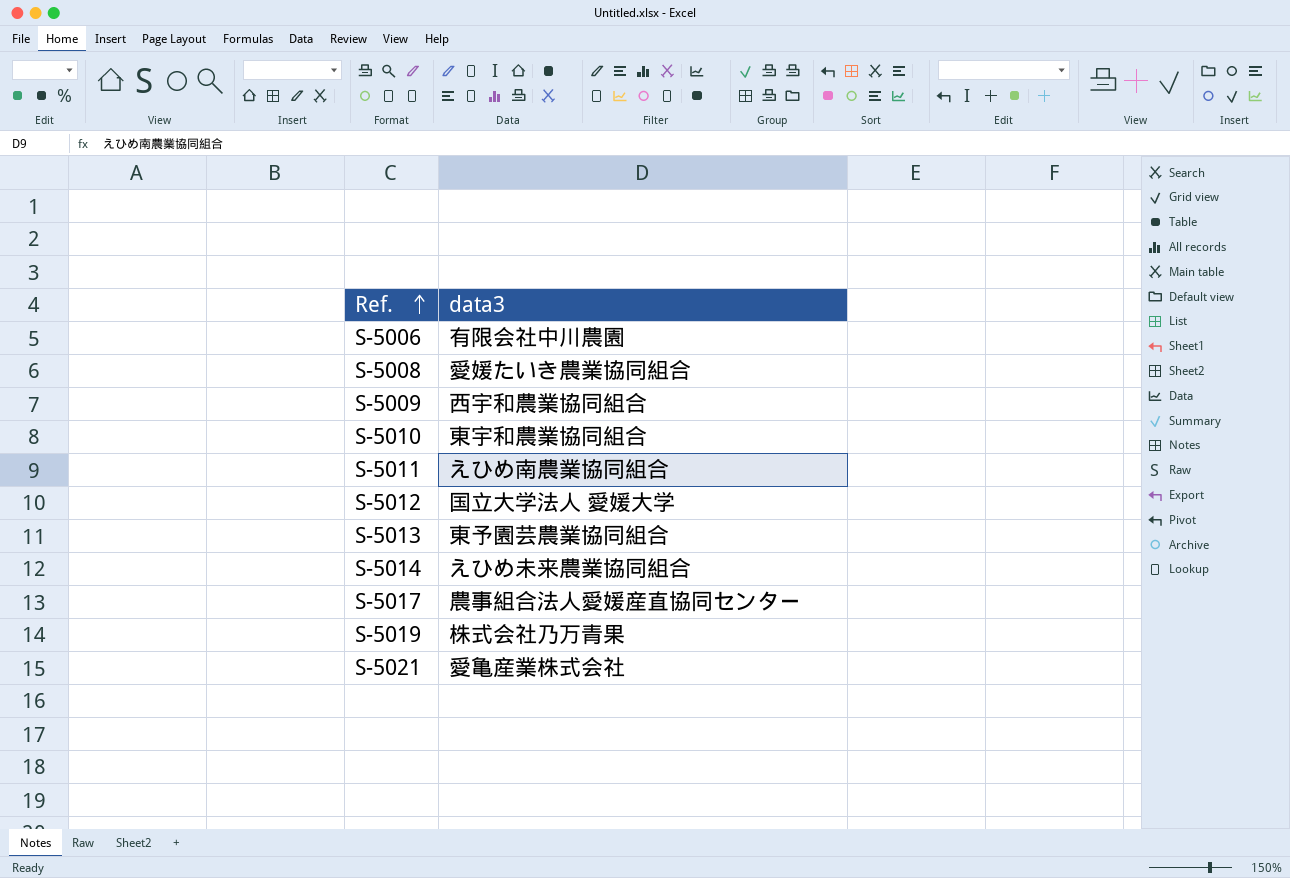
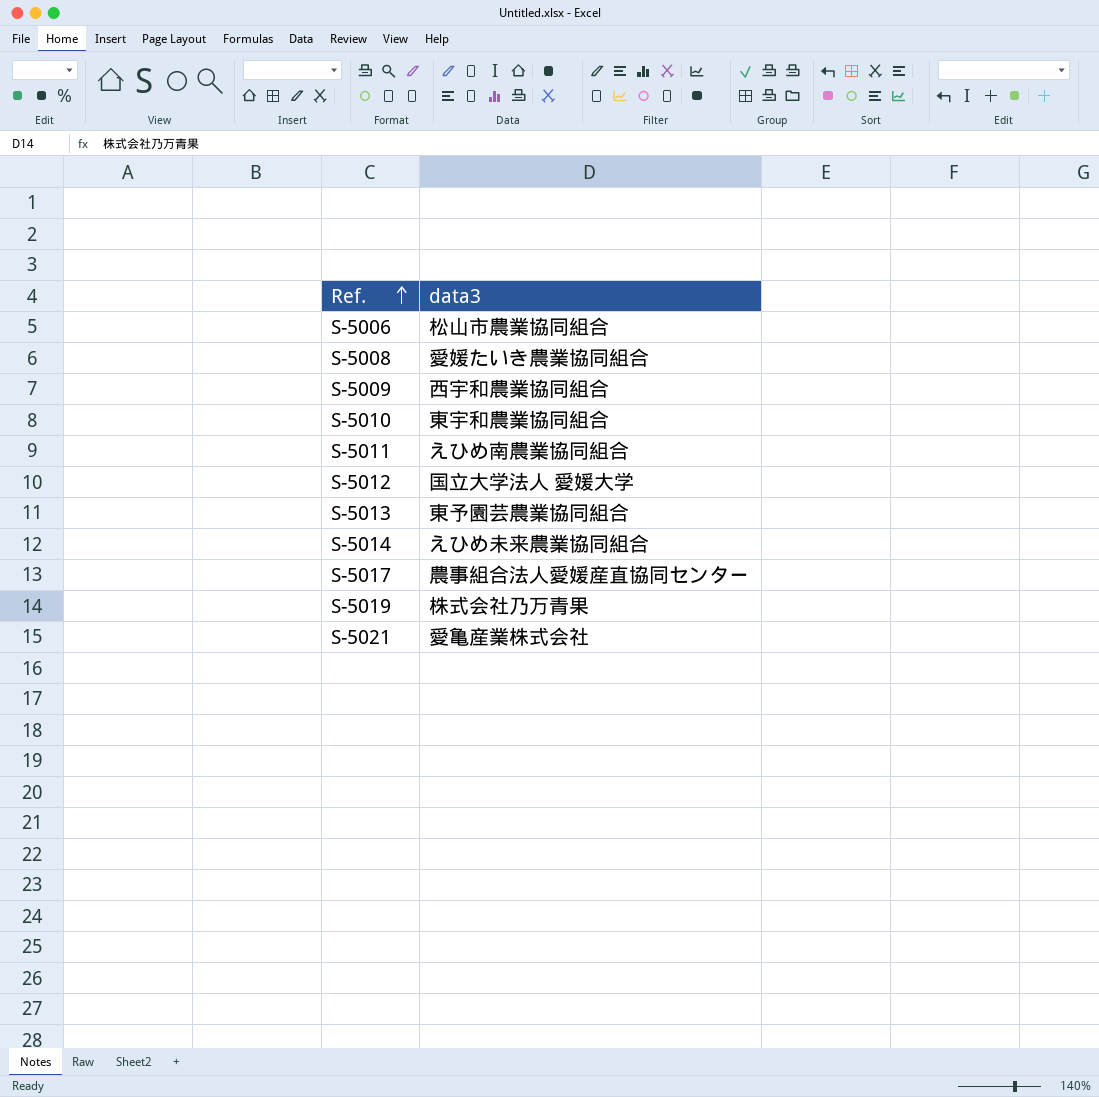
S-5006 | data3: 有限会社中川農園 -> 松山市農業協同組合

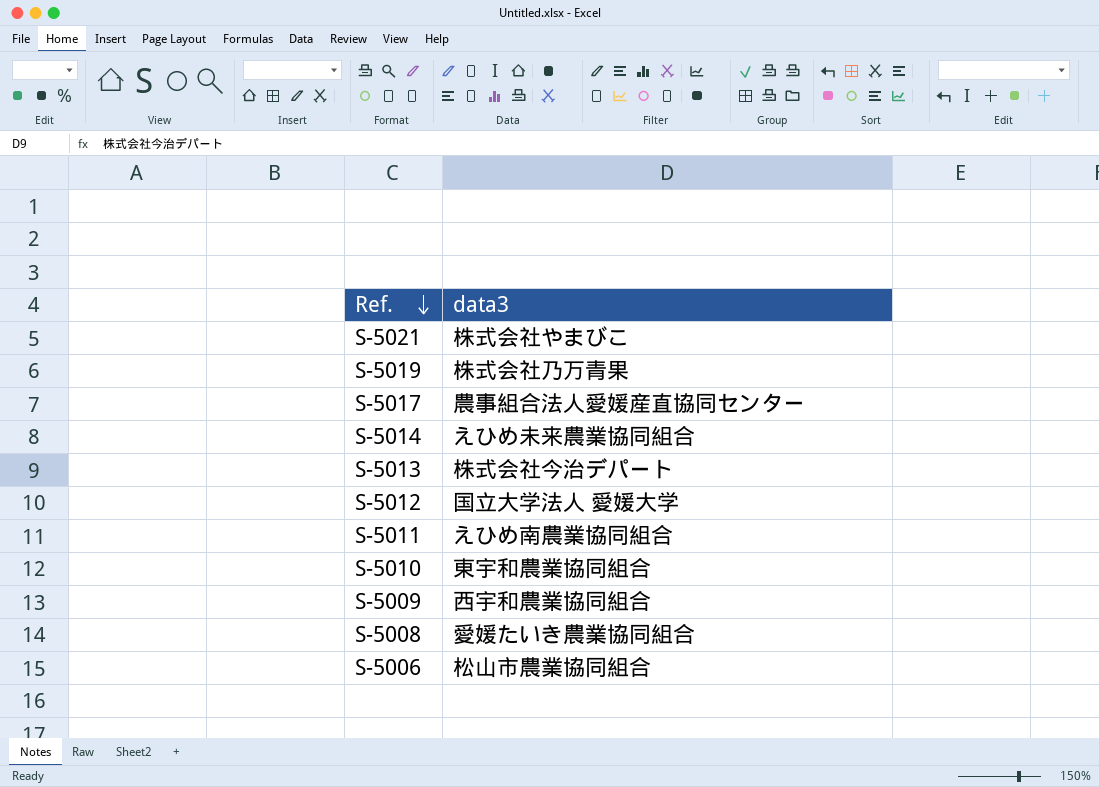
row order: Ref. ascending -> Ref. descending
S-5021 | data3: 愛亀産業株式会社 -> 株式会社やまびこ
S-5013 | data3: 東予園芸農業協同組合 -> 株式会社今治デパート

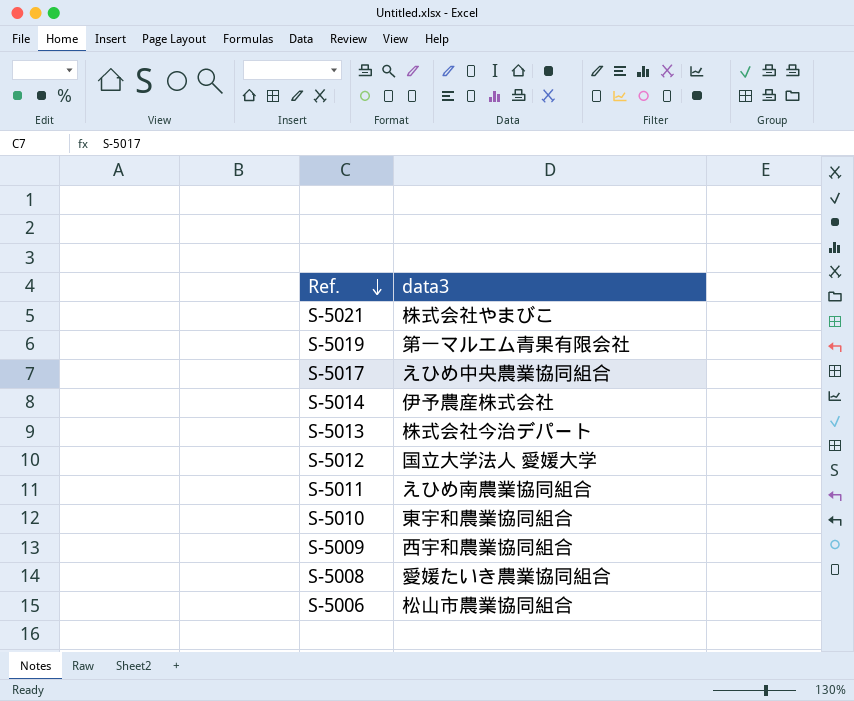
S-5019 | data3: 株式会社乃万青果 -> 第一マルエム青果有限会社
S-5017 | data3: 農事組合法人愛媛産直協同センター -> えひめ中央農業協同組合
S-5014 | data3: えひめ未来農業協同組合 -> 伊予農産株式会社

